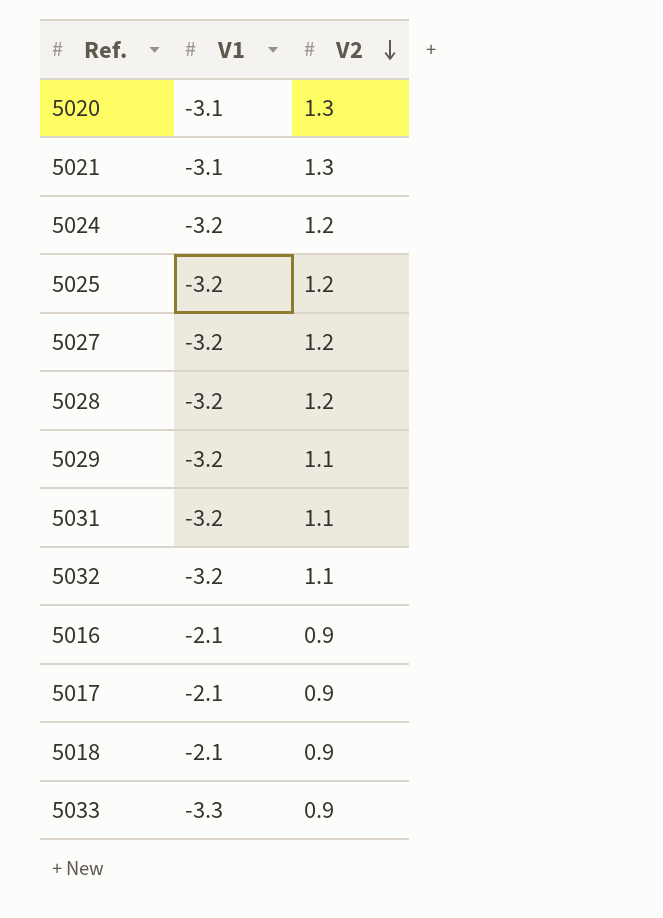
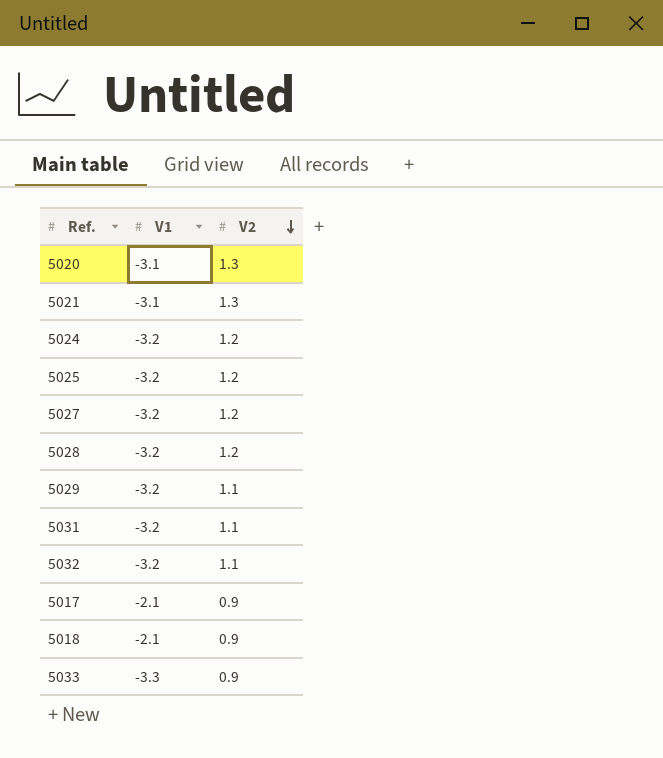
row 5016: -2.1 | 0.9 -> none

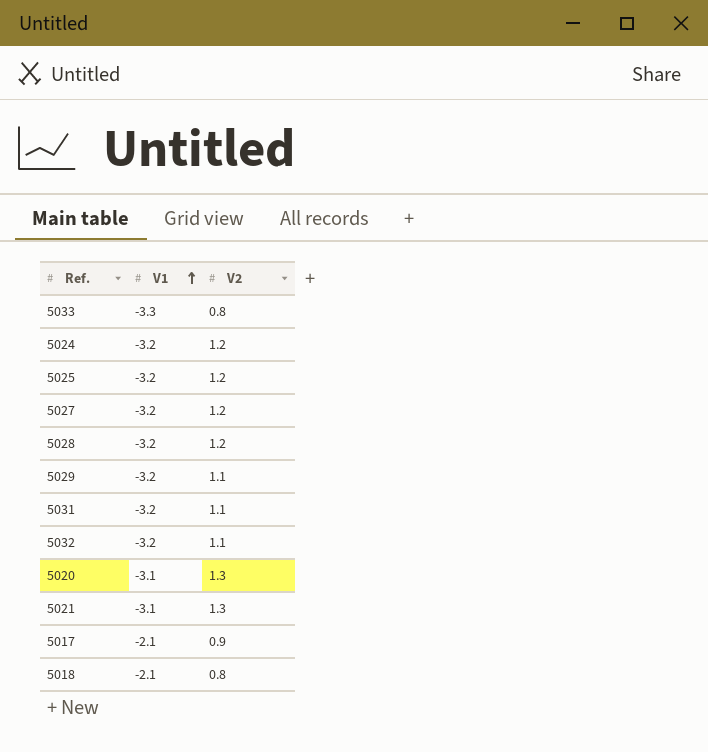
row order: V2 descending -> V1 ascending
5033 | V2: 0.9 -> 0.8
5018 | V2: 0.9 -> 0.8

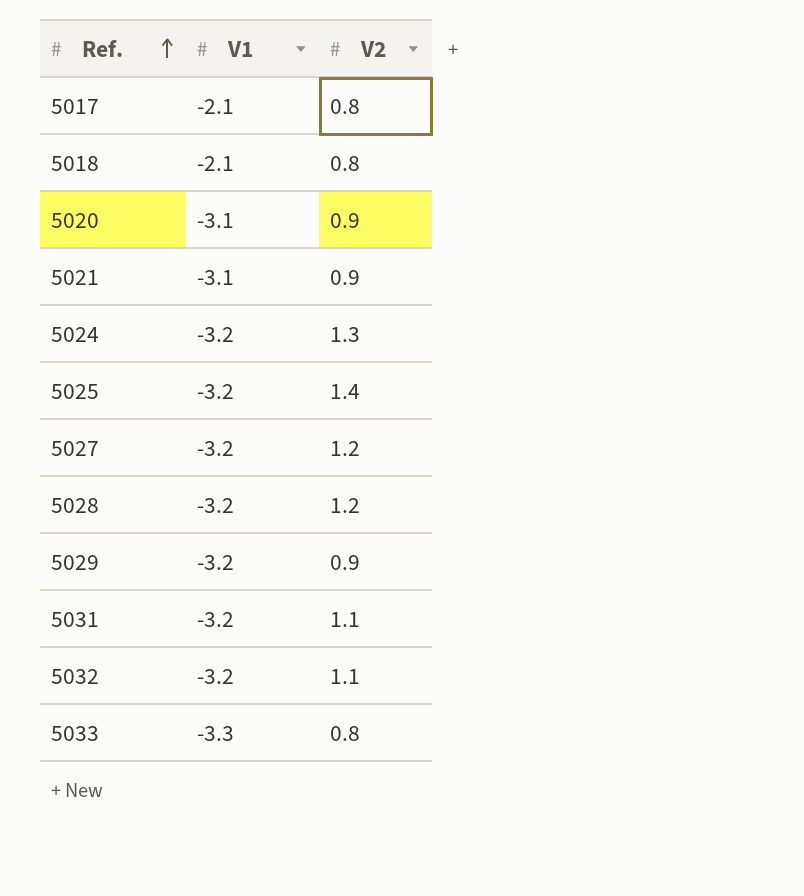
row order: V1 ascending -> Ref. ascending
5017 | V2: 0.9 -> 0.8
5020 | V2: 1.3 -> 0.9
5021 | V2: 1.3 -> 0.9
5024 | V2: 1.2 -> 1.3
5025 | V2: 1.2 -> 1.4
5029 | V2: 1.1 -> 0.9

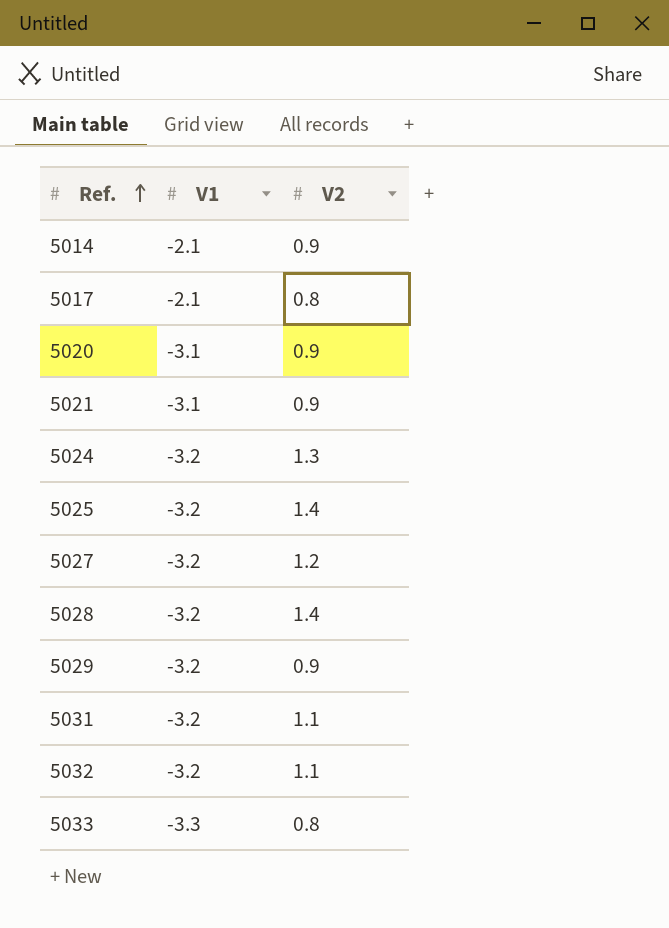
row 5018: -2.1 | 0.8 -> none
row 5014: none -> -2.1 | 0.9
5028 | V2: 1.2 -> 1.4

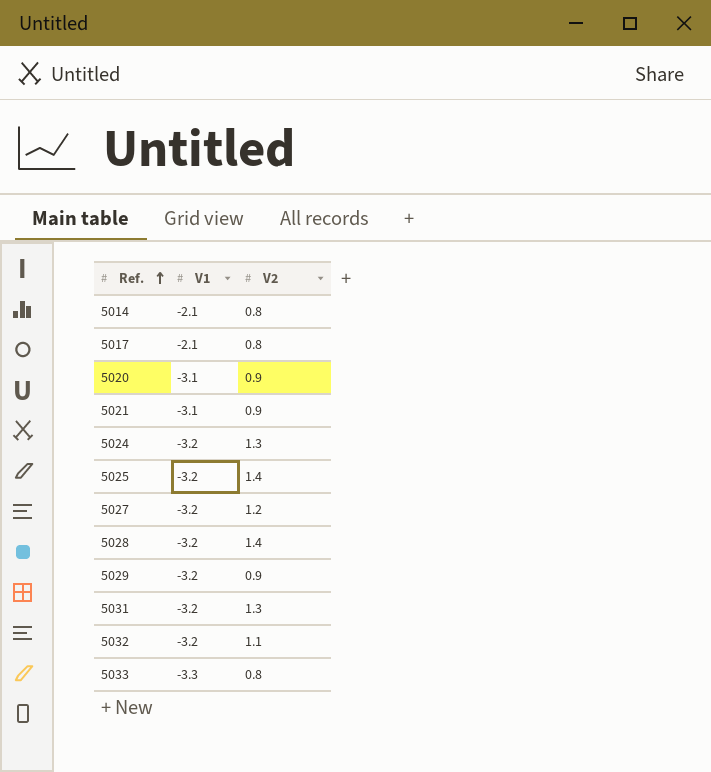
5014 | V2: 0.9 -> 0.8
5031 | V2: 1.1 -> 1.3

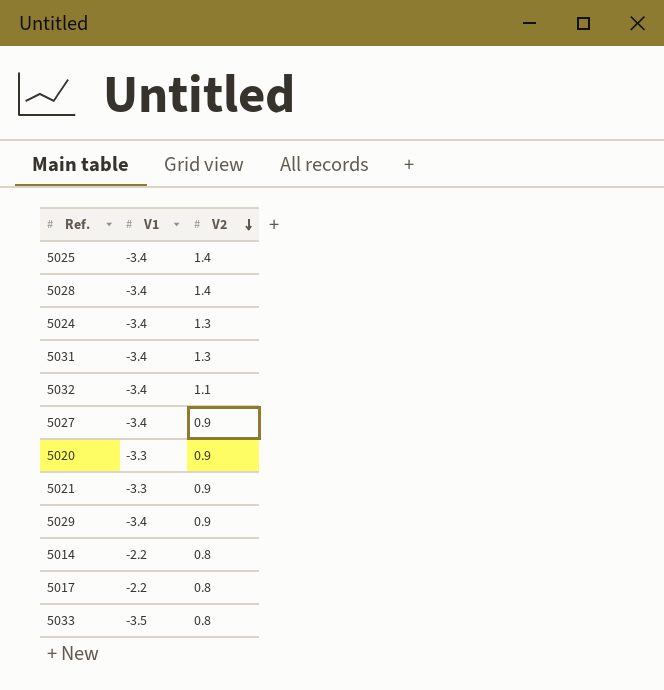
row order: Ref. ascending -> V2 descending
5025 | V1: -3.2 -> -3.4
5028 | V1: -3.2 -> -3.4
5024 | V1: -3.2 -> -3.4
5031 | V1: -3.2 -> -3.4
5032 | V1: -3.2 -> -3.4
5027 | V1: -3.2 -> -3.4
5027 | V2: 1.2 -> 0.9
5020 | V1: -3.1 -> -3.3
5021 | V1: -3.1 -> -3.3
5029 | V1: -3.2 -> -3.4
5014 | V1: -2.1 -> -2.2
5017 | V1: -2.1 -> -2.2
5033 | V1: -3.3 -> -3.5

